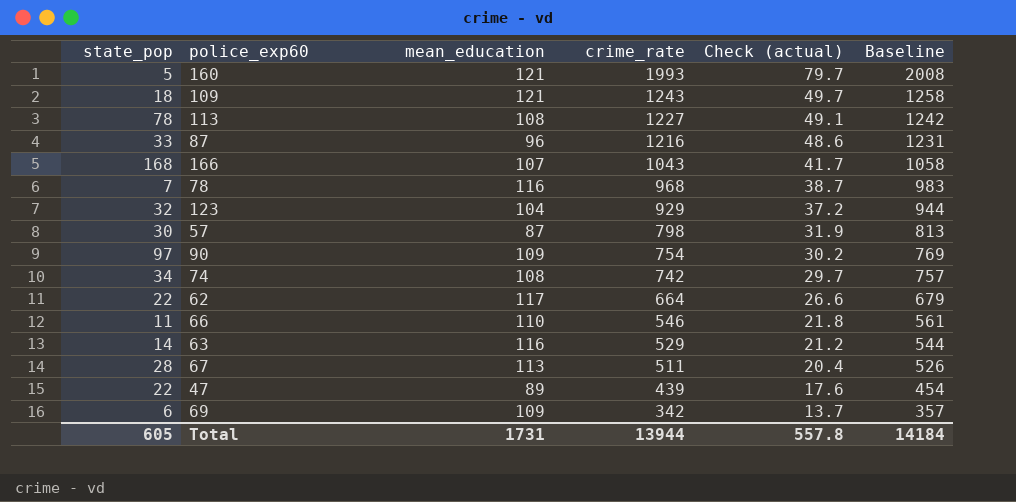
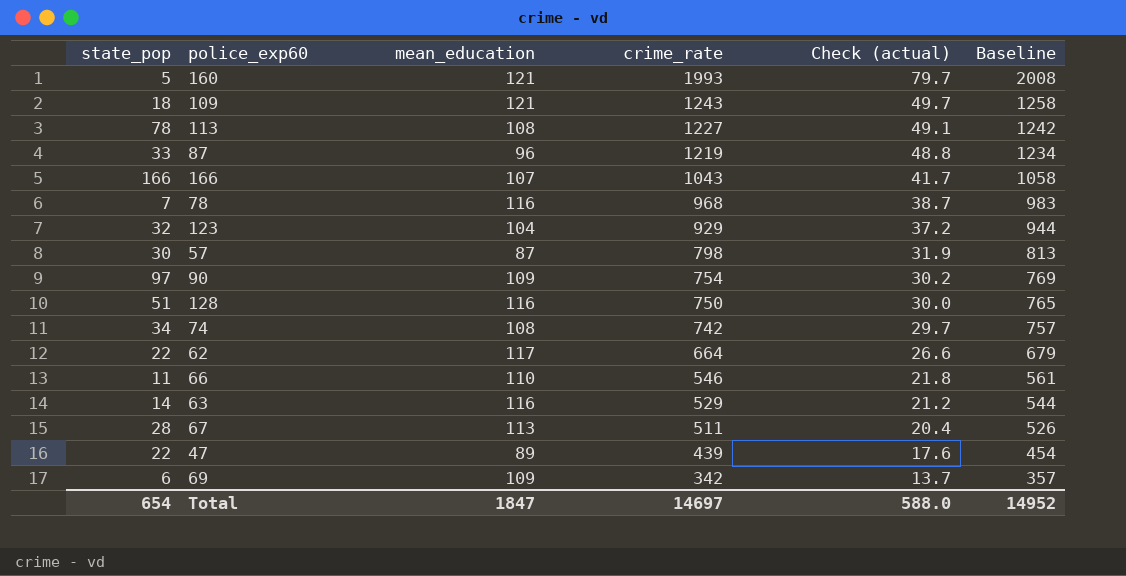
87 | crime_rate: 1216 -> 1219
87 | Check (actual): 48.6 -> 48.8
87 | Baseline: 1231 -> 1234
166 | state_pop: 168 -> 166
row 128: none -> 51 | 116 | 750 | 30.0 | 765
Total | state_pop: 605 -> 654
Total | mean_education: 1731 -> 1847
Total | crime_rate: 13944 -> 14697
Total | Check (actual): 557.8 -> 588.0
Total | Baseline: 14184 -> 14952

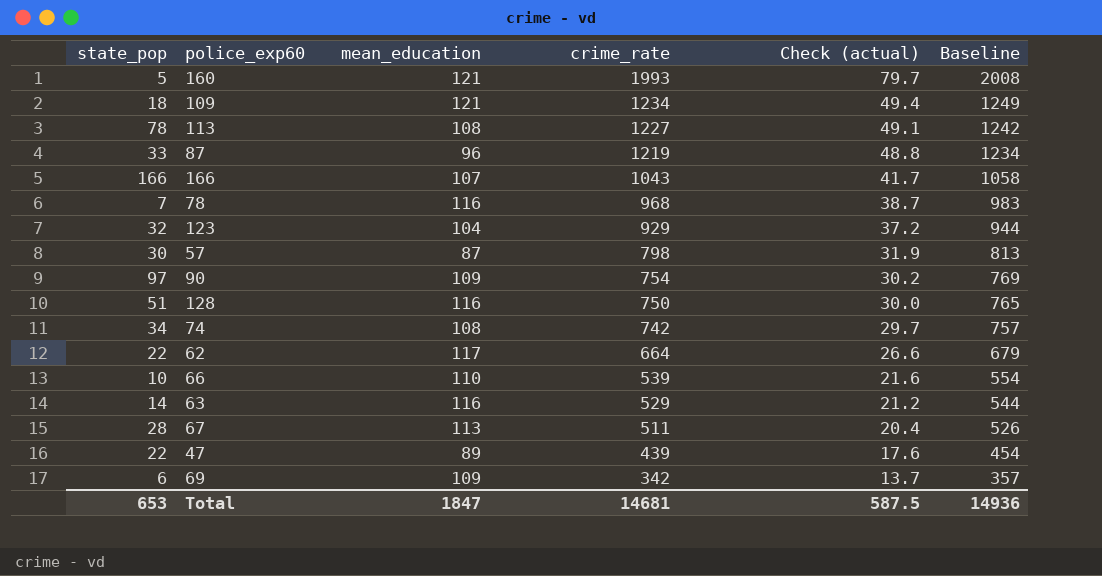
109 | crime_rate: 1243 -> 1234
109 | Check (actual): 49.7 -> 49.4
109 | Baseline: 1258 -> 1249
66 | state_pop: 11 -> 10
66 | crime_rate: 546 -> 539
66 | Check (actual): 21.8 -> 21.6
66 | Baseline: 561 -> 554
Total | state_pop: 654 -> 653
Total | crime_rate: 14697 -> 14681
Total | Check (actual): 588.0 -> 587.5
Total | Baseline: 14952 -> 14936

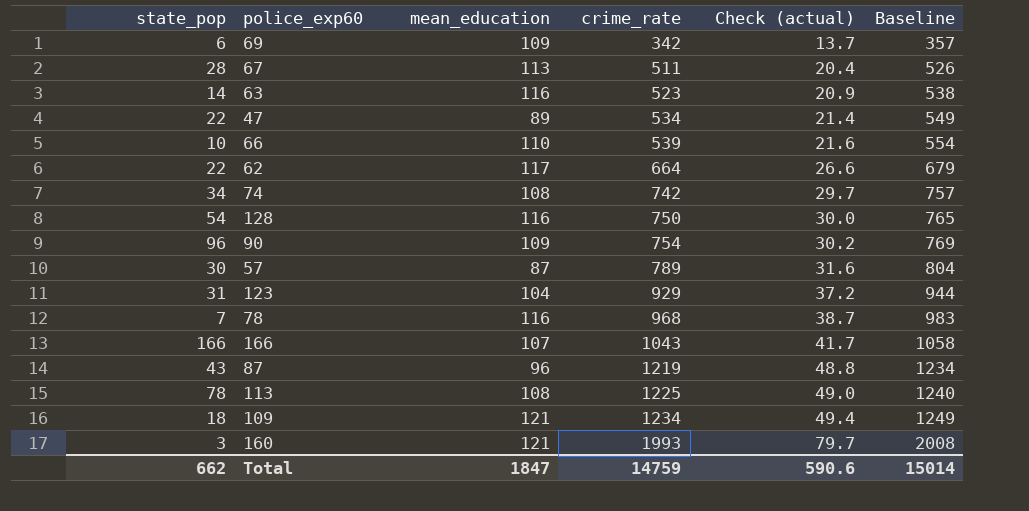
row order: crime_rate descending -> crime_rate ascending
63 | crime_rate: 529 -> 523
63 | Check (actual): 21.2 -> 20.9
63 | Baseline: 544 -> 538
47 | crime_rate: 439 -> 534
47 | Check (actual): 17.6 -> 21.4
47 | Baseline: 454 -> 549
128 | state_pop: 51 -> 54
90 | state_pop: 97 -> 96
57 | crime_rate: 798 -> 789
57 | Check (actual): 31.9 -> 31.6
57 | Baseline: 813 -> 804
123 | state_pop: 32 -> 31
87 | state_pop: 33 -> 43
113 | crime_rate: 1227 -> 1225
113 | Check (actual): 49.1 -> 49.0
113 | Baseline: 1242 -> 1240
160 | state_pop: 5 -> 3
Total | state_pop: 653 -> 662
Total | crime_rate: 14681 -> 14759
Total | Check (actual): 587.5 -> 590.6
Total | Baseline: 14936 -> 15014

